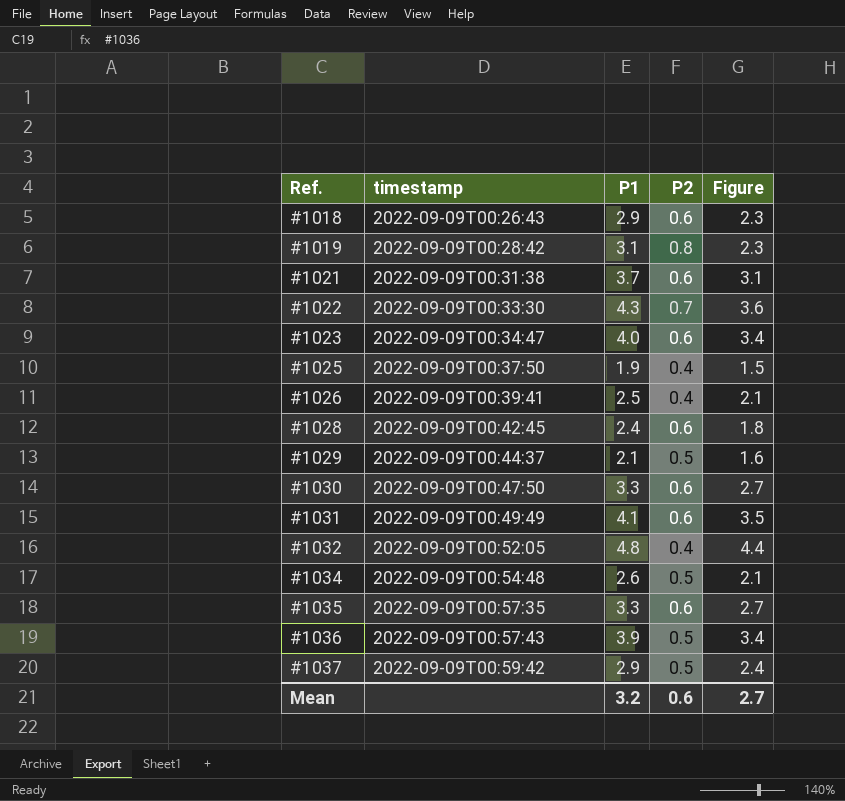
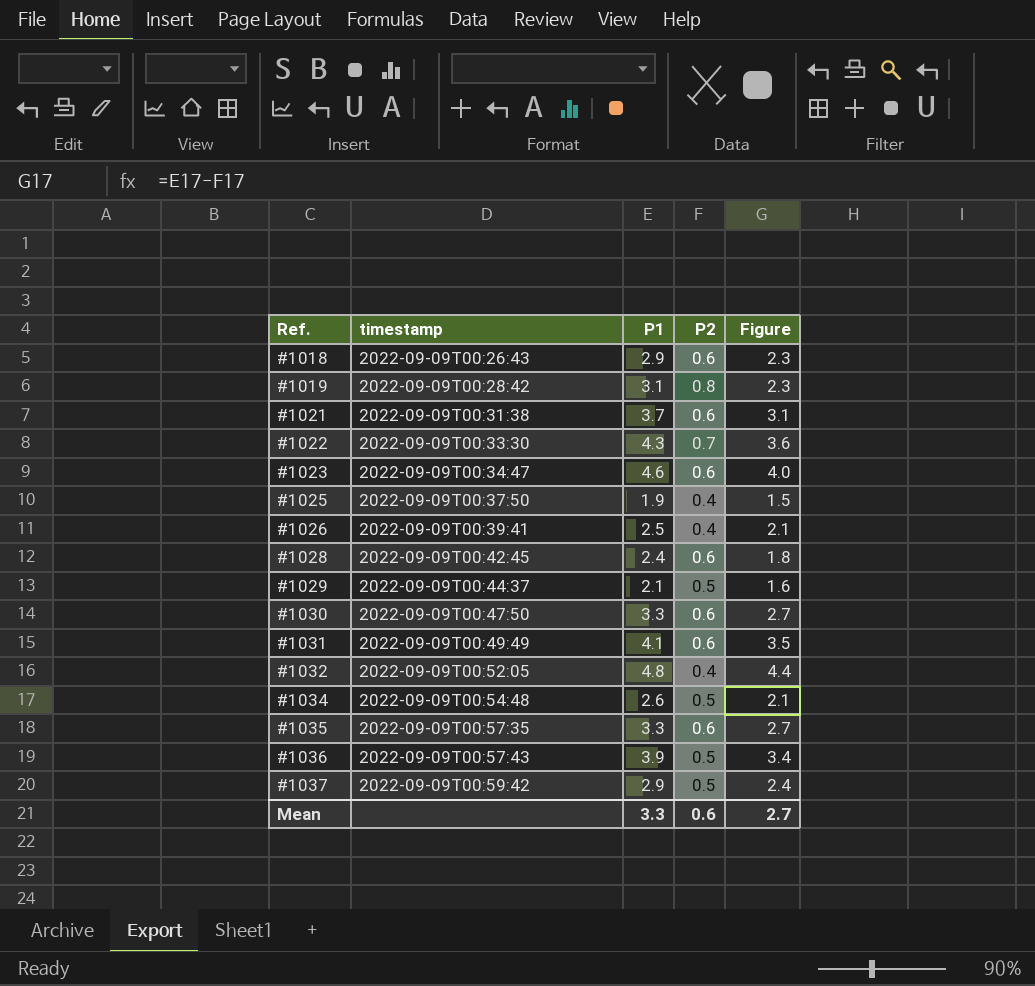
#1023 | P1: 4.0 -> 4.6
#1023 | Figure: 3.4 -> 4.0
Mean | P1: 3.2 -> 3.3

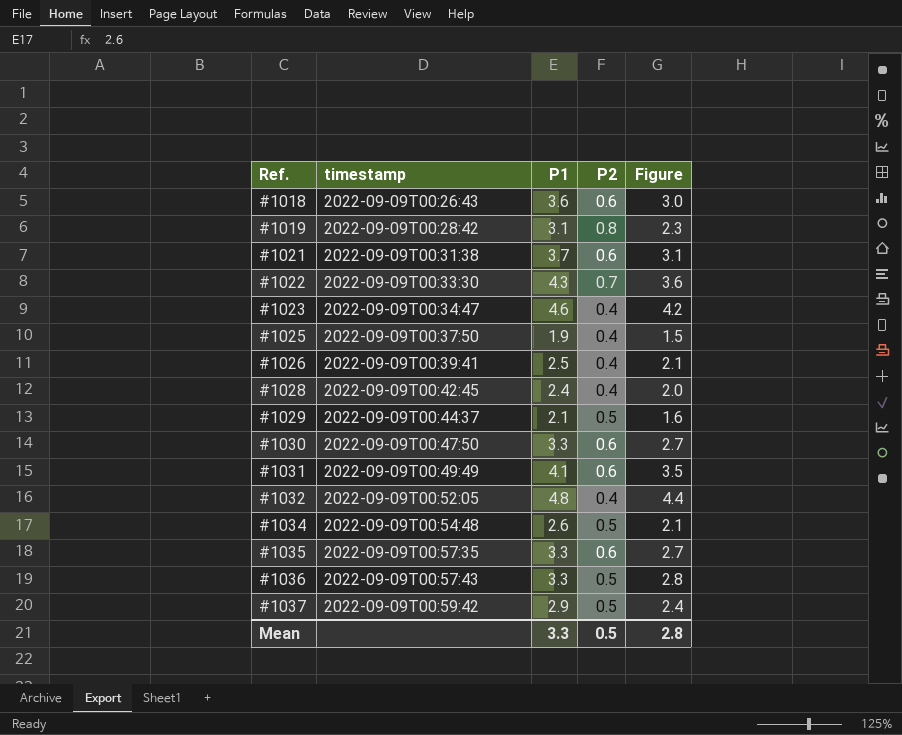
#1018 | P1: 2.9 -> 3.6
#1018 | Figure: 2.3 -> 3.0
#1023 | P2: 0.6 -> 0.4
#1023 | Figure: 4.0 -> 4.2
#1028 | P2: 0.6 -> 0.4
#1028 | Figure: 1.8 -> 2.0
#1036 | P1: 3.9 -> 3.3
#1036 | Figure: 3.4 -> 2.8
Mean | P2: 0.6 -> 0.5
Mean | Figure: 2.7 -> 2.8

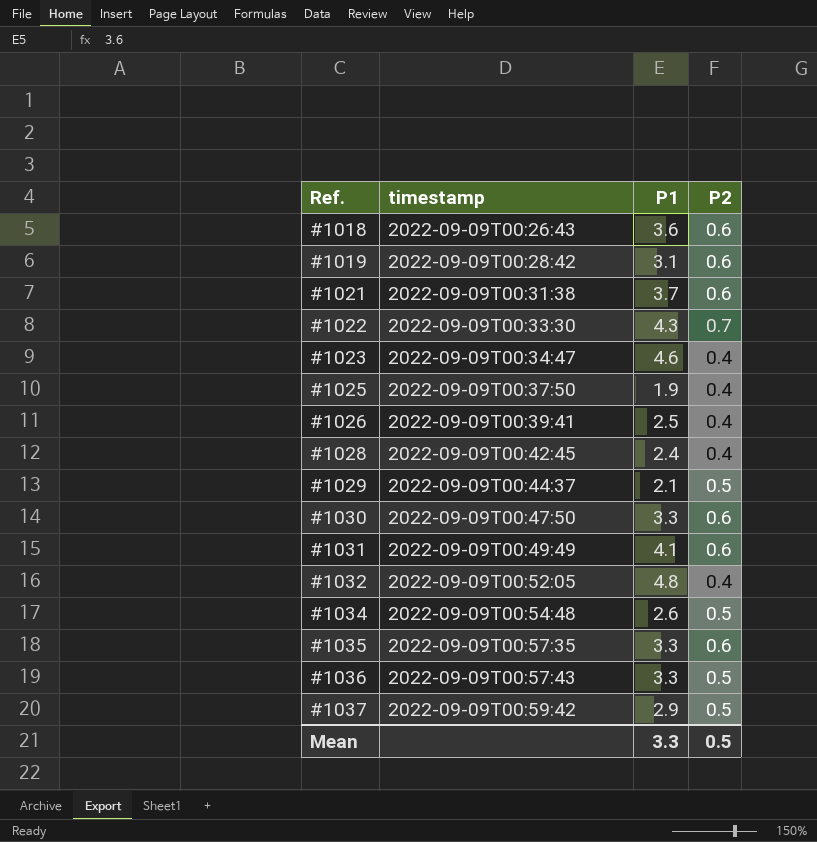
column Figure | formula: [P1] - [P2] -> none
#1019 | P2: 0.8 -> 0.6

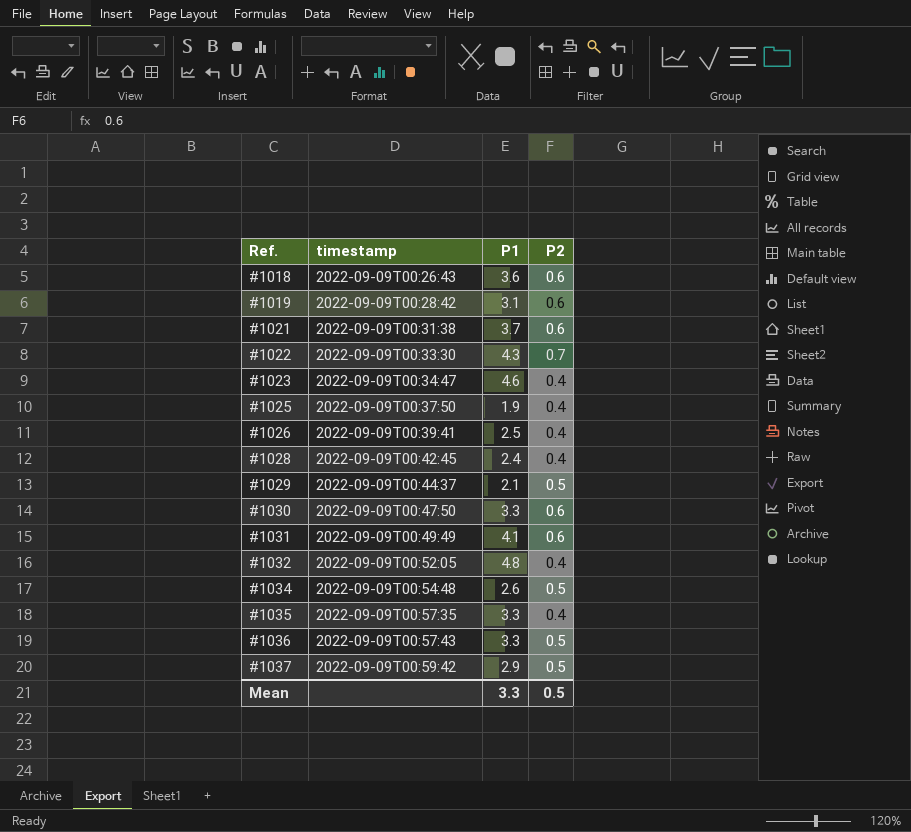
#1035 | P2: 0.6 -> 0.4

